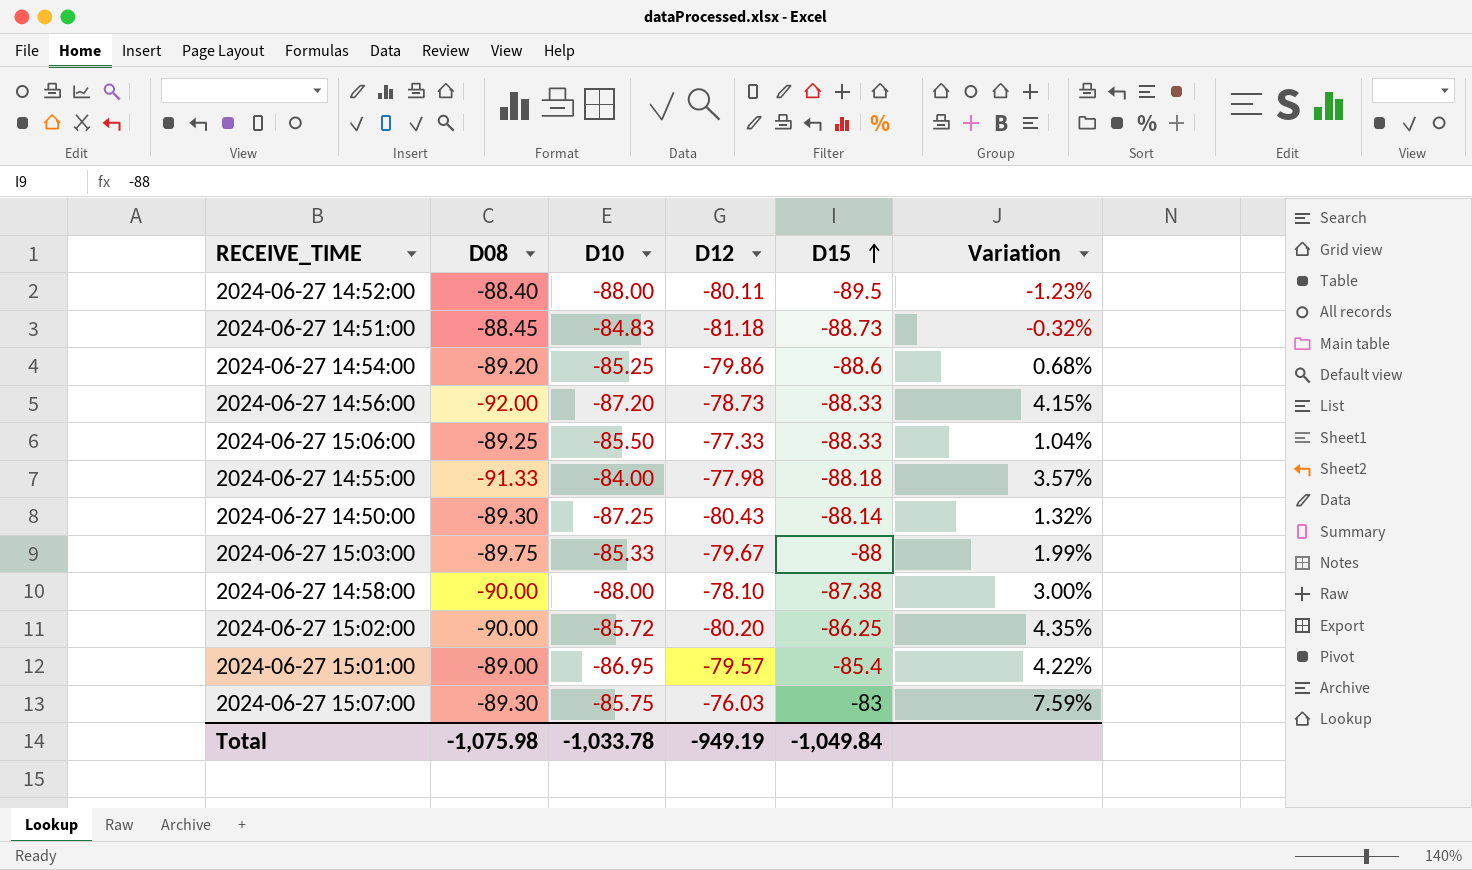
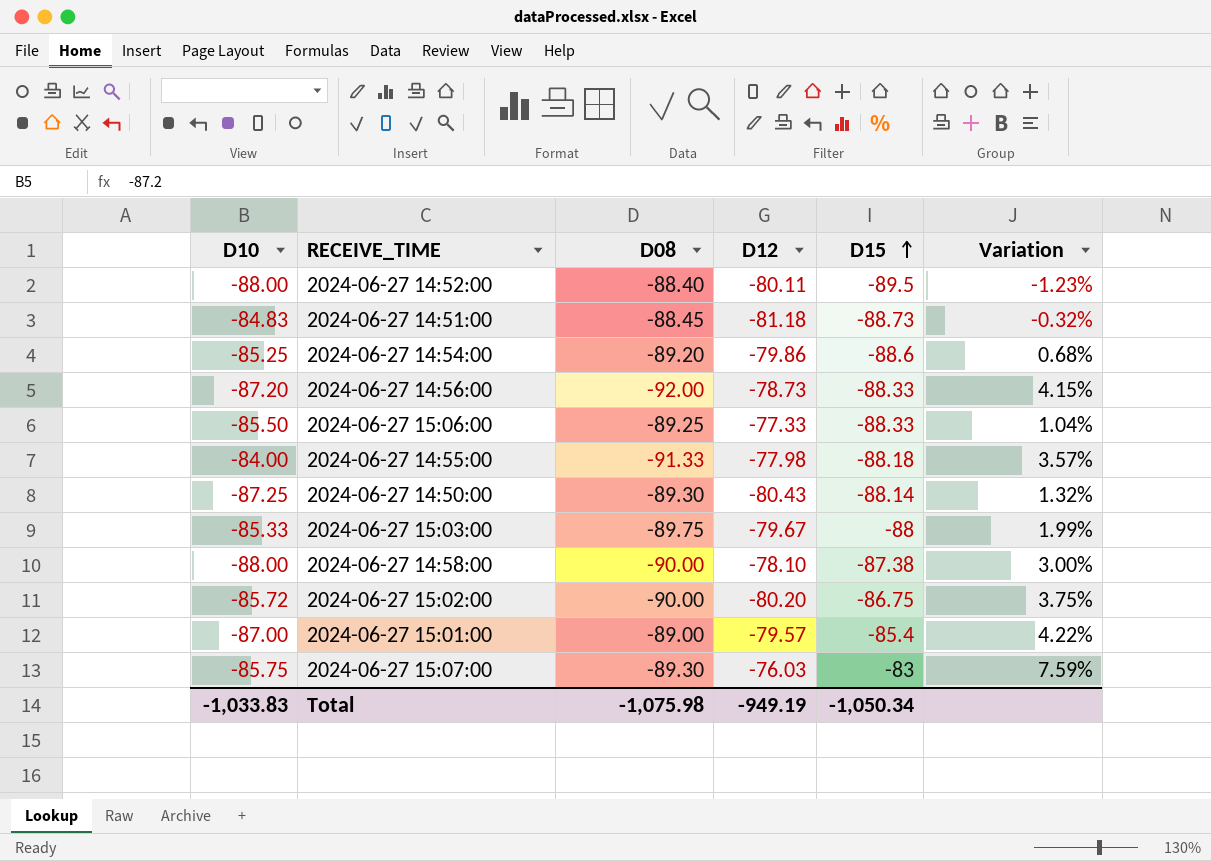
column D10 | position: 3 -> 1
2024-06-27 15:02:00 | D15: -86.25 -> -86.75
2024-06-27 15:02:00 | Variation: 4.35% -> 3.75%
2024-06-27 15:01:00 | D10: -86.95 -> -87.00
Total | D10: -1,033.78 -> -1,033.83
Total | D15: -1,049.84 -> -1,050.34

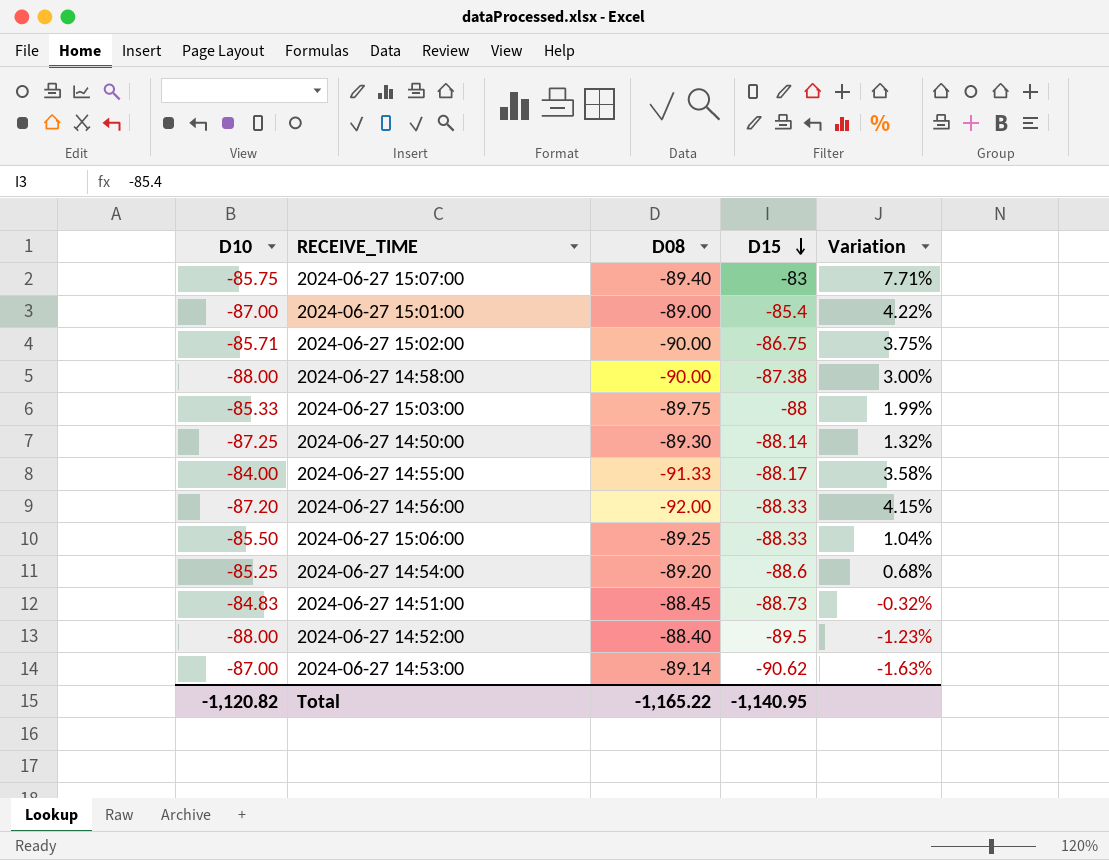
row order: D15 ascending -> D15 descending
column D12 | position: 4 -> none
2024-06-27 15:07:00 | D08: -89.30 -> -89.40
2024-06-27 15:07:00 | Variation: 7.59% -> 7.71%
2024-06-27 15:02:00 | D10: -85.72 -> -85.71
2024-06-27 14:55:00 | D15: -88.18 -> -88.17
2024-06-27 14:55:00 | Variation: 3.57% -> 3.58%
row 2024-06-27 14:53:00: none -> -87.00 | -89.14 | -90.62 | -1.63%
Total | D10: -1,033.83 -> -1,120.82
Total | D08: -1,075.98 -> -1,165.22
Total | D15: -1,050.34 -> -1,140.95

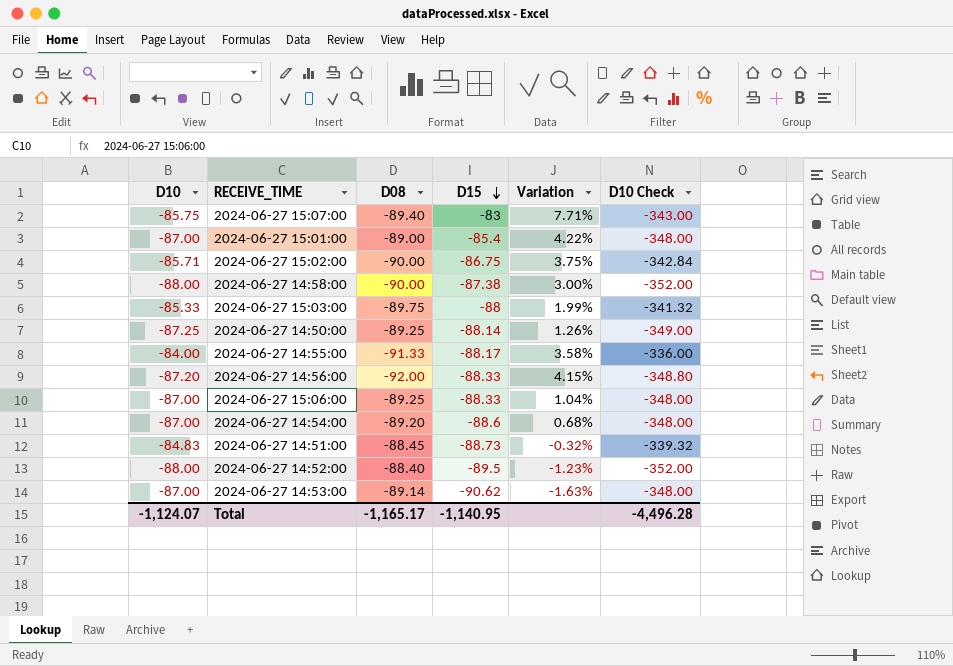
column D10 Check | formula: none -> [D10] * 4
2024-06-27 14:50:00 | D08: -89.30 -> -89.25
2024-06-27 14:50:00 | Variation: 1.32% -> 1.26%
2024-06-27 15:06:00 | D10: -85.50 -> -87.00
2024-06-27 14:54:00 | D10: -85.25 -> -87.00
Total | D10: -1,120.82 -> -1,124.07
Total | D08: -1,165.22 -> -1,165.17

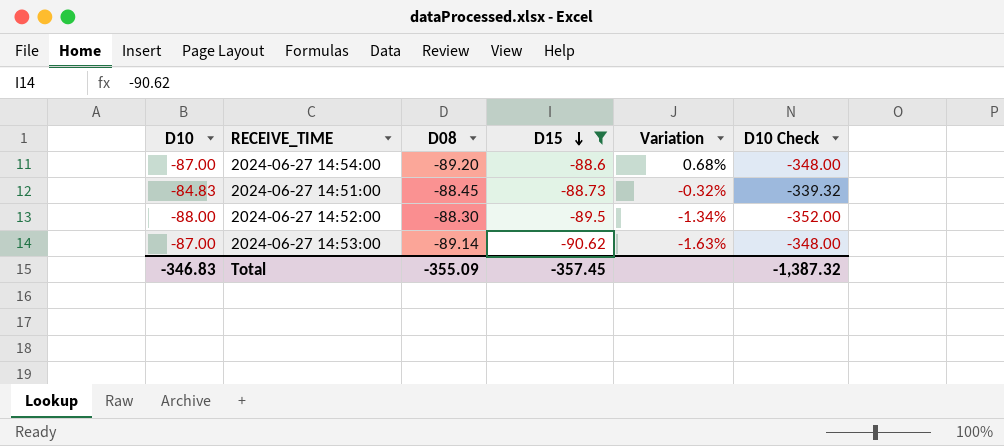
filter: none -> D15 <= -88.6
2024-06-27 14:52:00 | D08: -88.40 -> -88.30
2024-06-27 14:52:00 | Variation: -1.23% -> -1.34%
Total | D10: -1,124.07 -> -346.83
Total | D08: -1,165.17 -> -355.09
Total | D15: -1,140.95 -> -357.45
Total | D10 Check: -4,496.28 -> -1,387.32

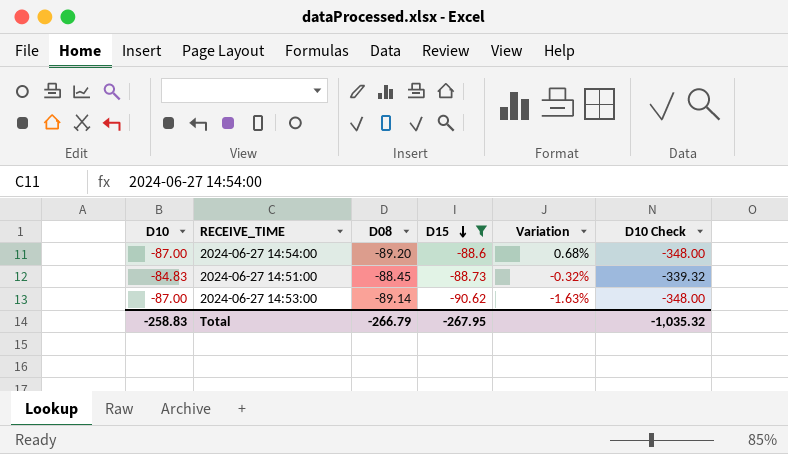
row 2024-06-27 14:52:00: -88.00 | -88.30 | -89.5 | -1.34% | -352.00 -> none
Total | D10: -346.83 -> -258.83
Total | D08: -355.09 -> -266.79
Total | D15: -357.45 -> -267.95
Total | D10 Check: -1,387.32 -> -1,035.32

